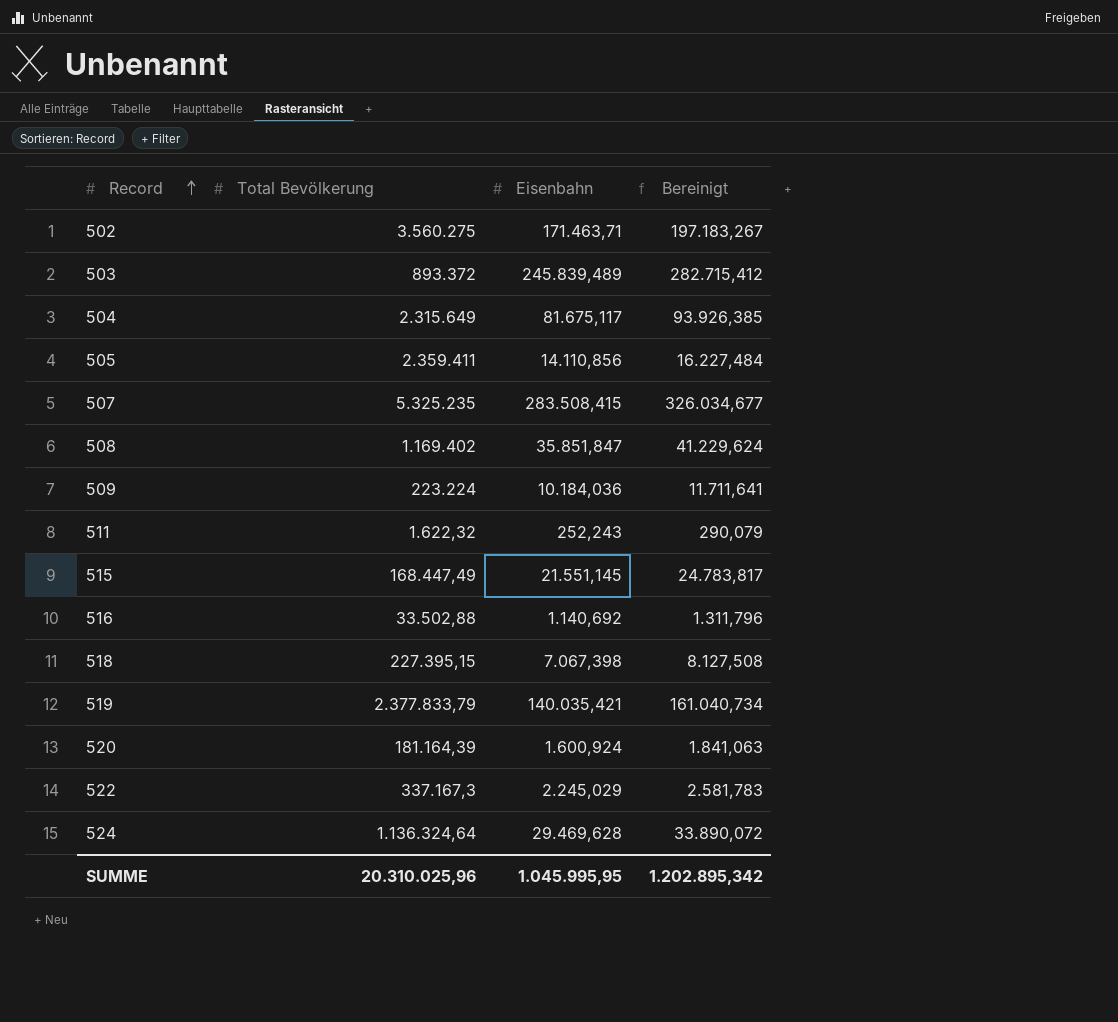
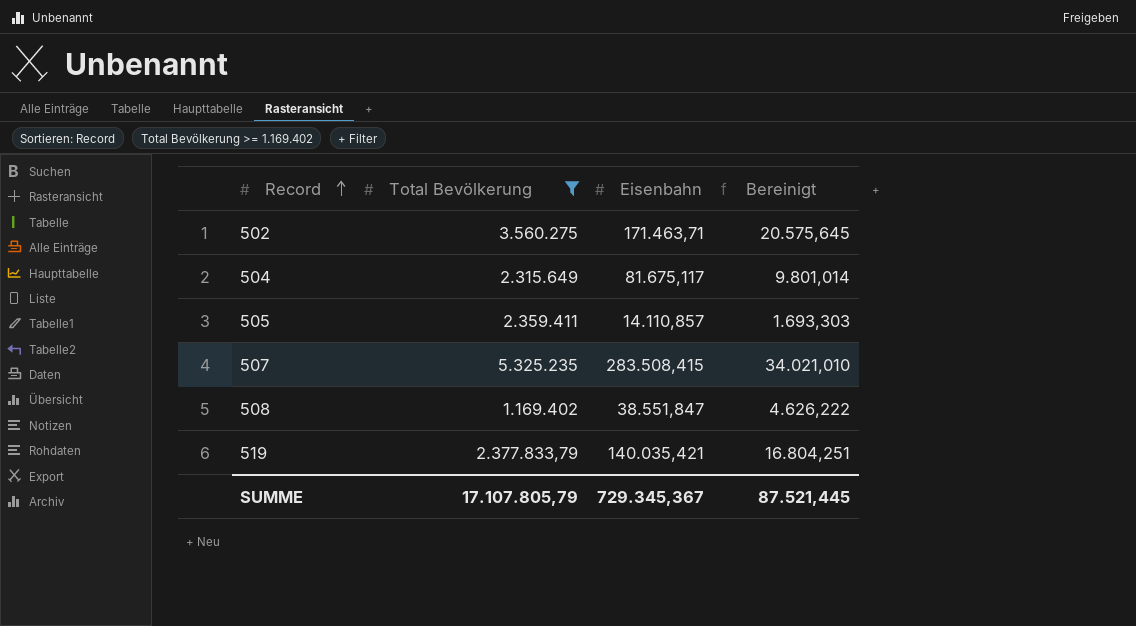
filter: none -> Total Bevölkerung >= 1.169.402
column Bereinigt | formula: [Eisenbahn] * 1,15 -> [Eisenbahn] * 0,12
505 | Eisenbahn: 14.110,856 -> 14.110,857
508 | Eisenbahn: 35.851,847 -> 38.551,847
SUMME | Total Bevölkerung: 20.310.025,96 -> 17.107.805,79
SUMME | Eisenbahn: 1.045.995,95 -> 729.345,367
SUMME | Bereinigt: 1.202.895,342 -> 87.521,445

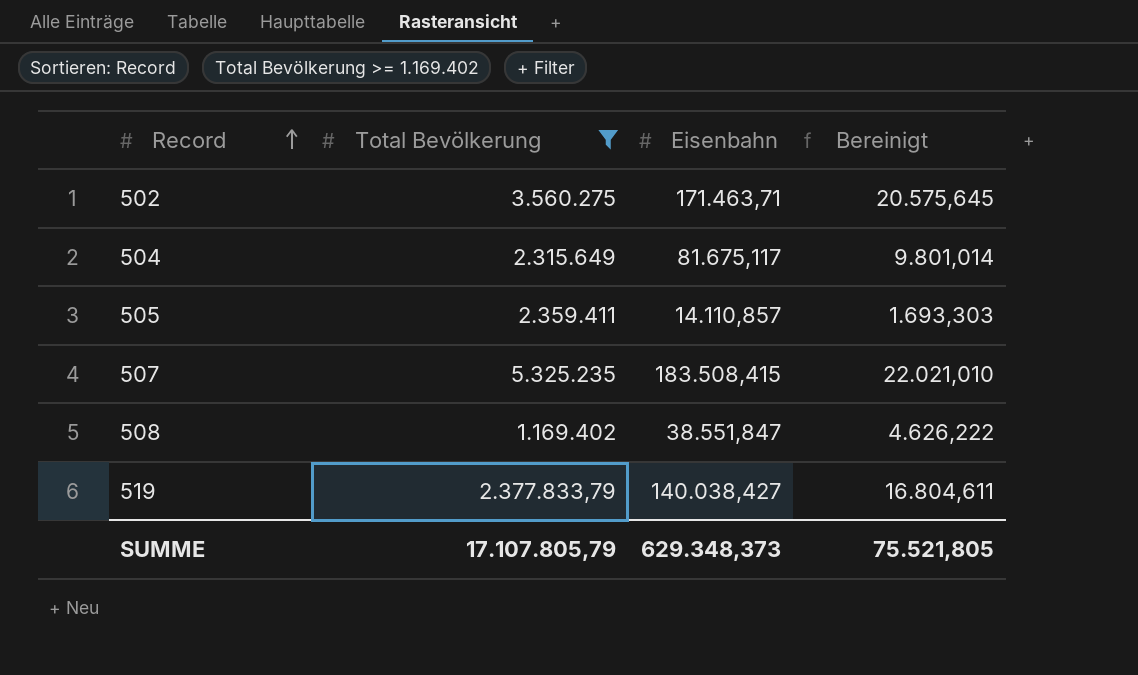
507 | Eisenbahn: 283.508,415 -> 183.508,415
507 | Bereinigt: 34.021,010 -> 22.021,010
519 | Eisenbahn: 140.035,421 -> 140.038,427
519 | Bereinigt: 16.804,251 -> 16.804,611
SUMME | Eisenbahn: 729.345,367 -> 629.348,373
SUMME | Bereinigt: 87.521,445 -> 75.521,805

